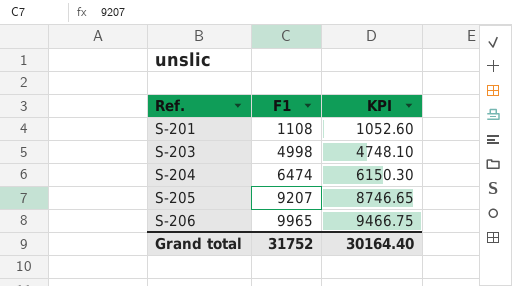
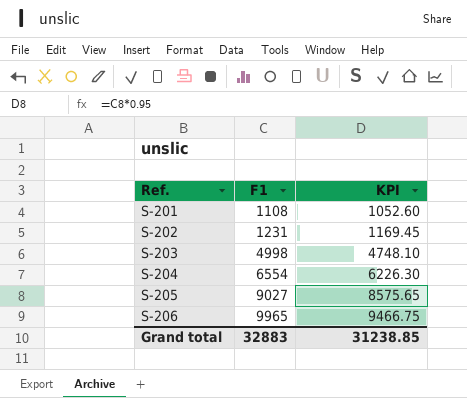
row S-202: none -> 1231 | 1169.45
S-204 | F1: 6474 -> 6554
S-204 | KPI: 6150.30 -> 6226.30
S-205 | F1: 9207 -> 9027
S-205 | KPI: 8746.65 -> 8575.65
Grand total | F1: 31752 -> 32883
Grand total | KPI: 30164.40 -> 31238.85

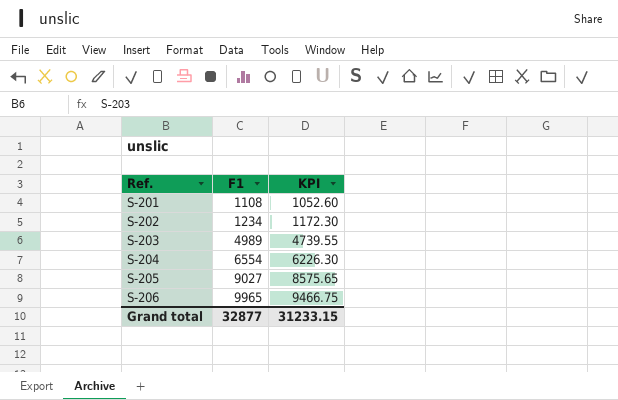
S-202 | F1: 1231 -> 1234
S-202 | KPI: 1169.45 -> 1172.30
S-203 | F1: 4998 -> 4989
S-203 | KPI: 4748.10 -> 4739.55
Grand total | F1: 32883 -> 32877
Grand total | KPI: 31238.85 -> 31233.15

